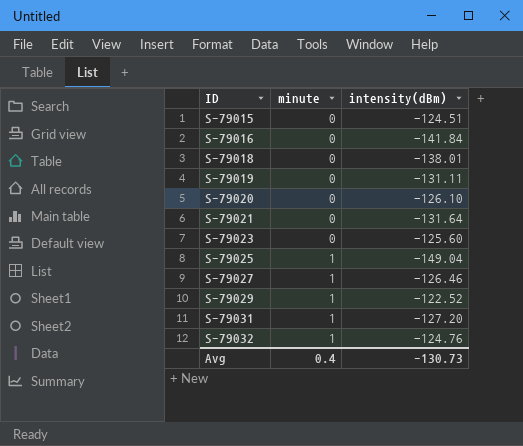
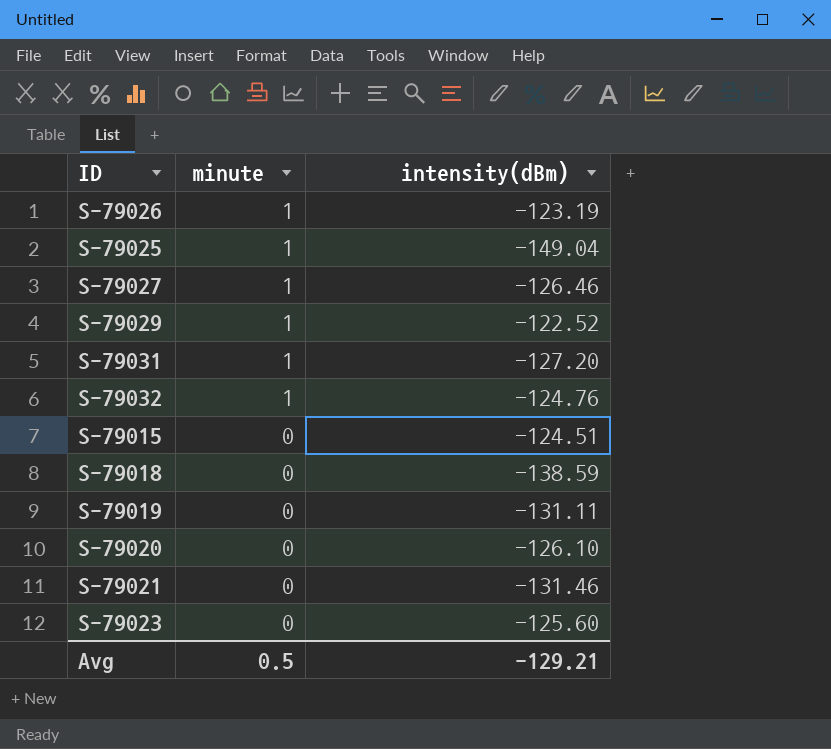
row order: ID ascending -> minute descending
row S-79016: 0 | -141.84 -> none
row S-79026: none -> 1 | -123.19
S-79018 | intensity(dBm): -138.01 -> -138.59
S-79021 | intensity(dBm): -131.64 -> -131.46
Avg | minute: 0.4 -> 0.5
Avg | intensity(dBm): -130.73 -> -129.21

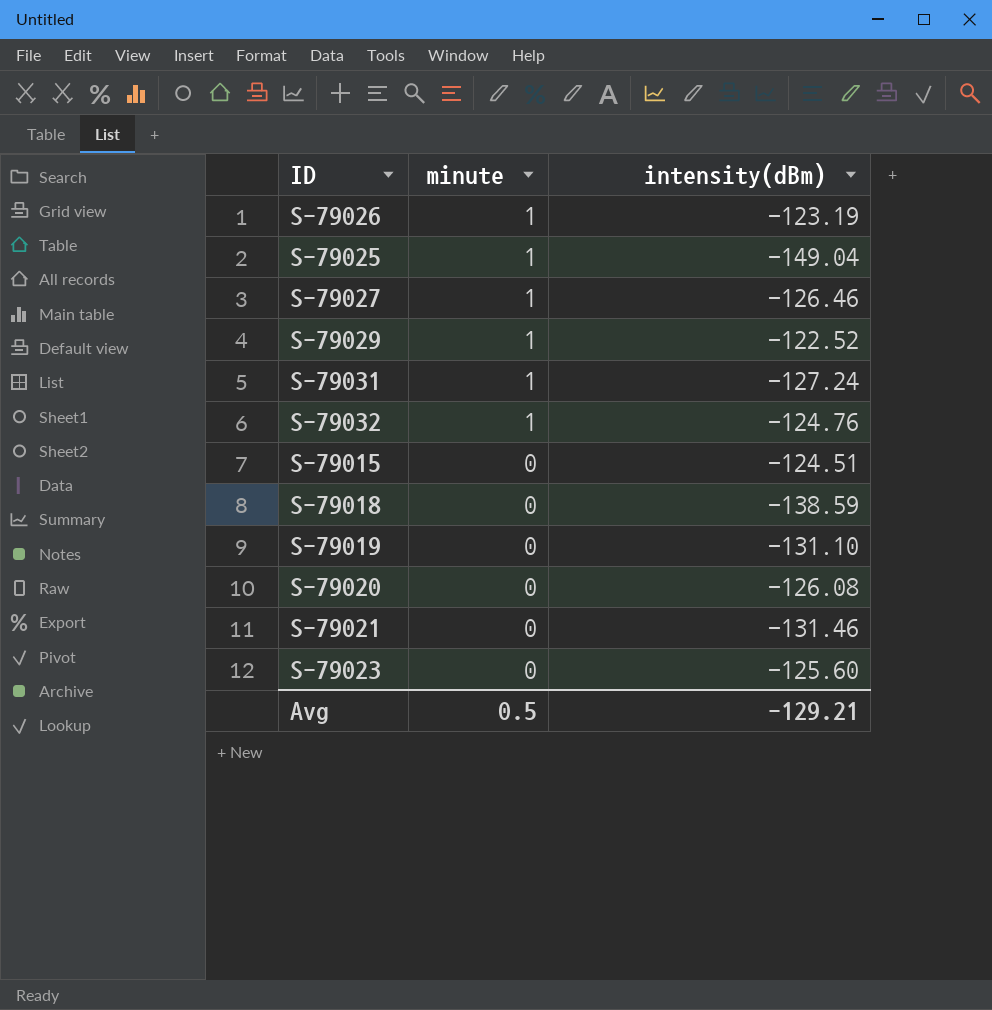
S-79031 | intensity(dBm): -127.20 -> -127.24
S-79019 | intensity(dBm): -131.11 -> -131.10
S-79020 | intensity(dBm): -126.10 -> -126.08

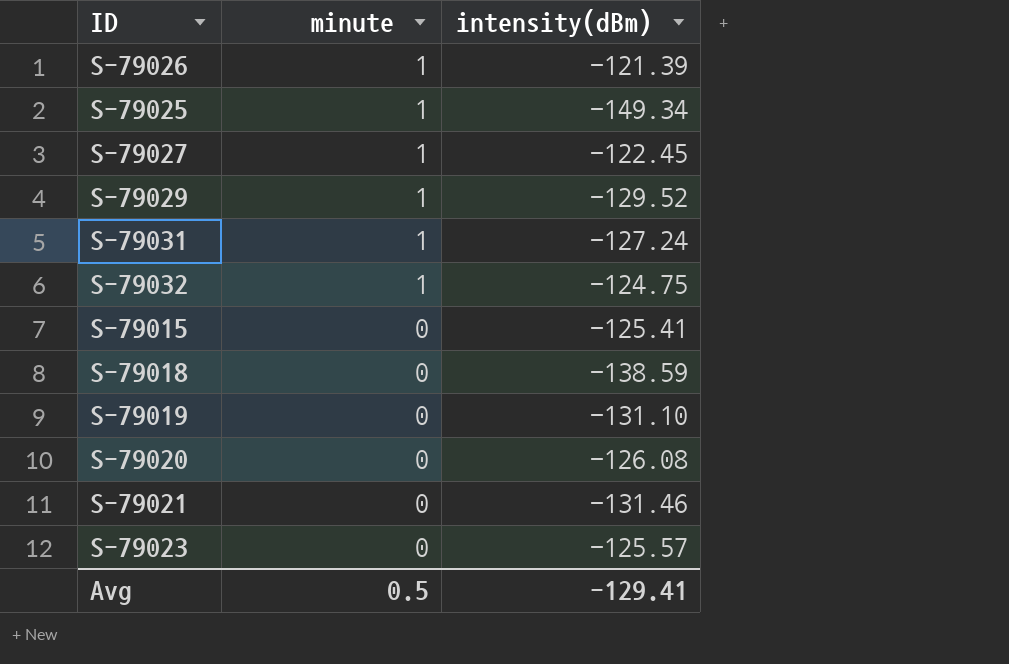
S-79026 | intensity(dBm): -123.19 -> -121.39
S-79025 | intensity(dBm): -149.04 -> -149.34
S-79027 | intensity(dBm): -126.46 -> -122.45
S-79029 | intensity(dBm): -122.52 -> -129.52
S-79032 | intensity(dBm): -124.76 -> -124.75
S-79015 | intensity(dBm): -124.51 -> -125.41
S-79023 | intensity(dBm): -125.60 -> -125.57
Avg | intensity(dBm): -129.21 -> -129.41

